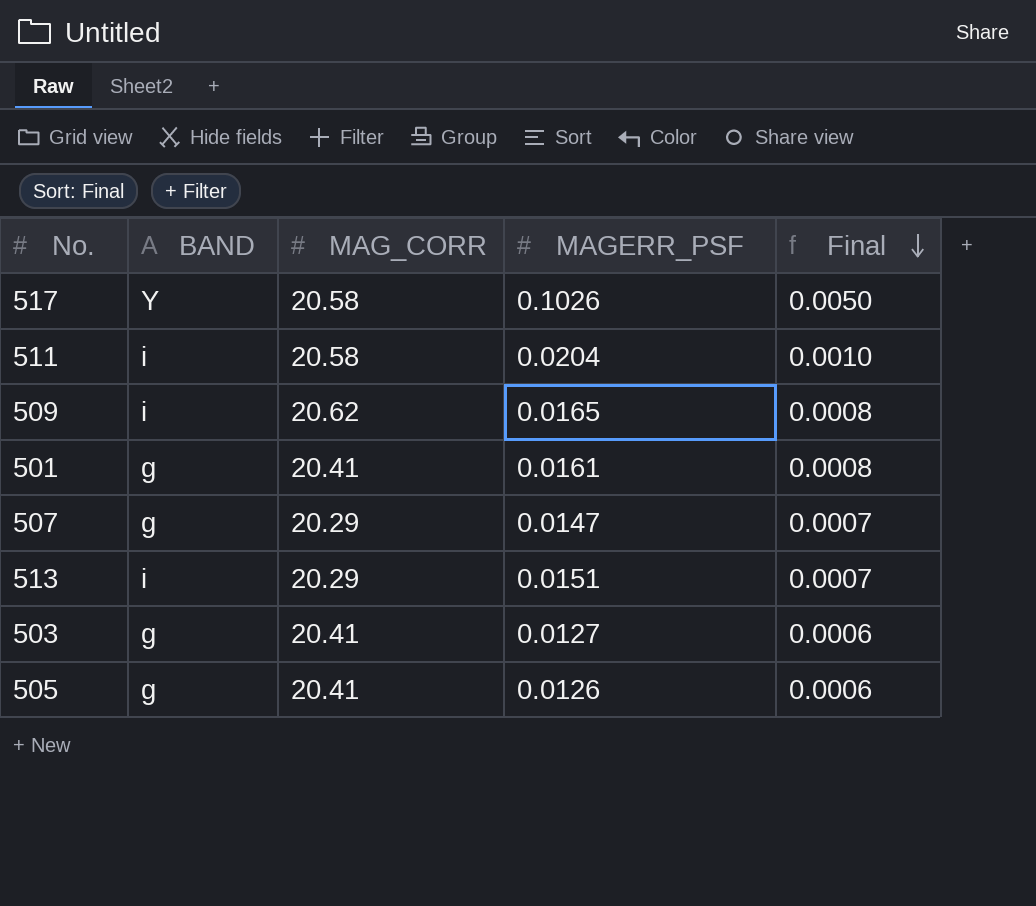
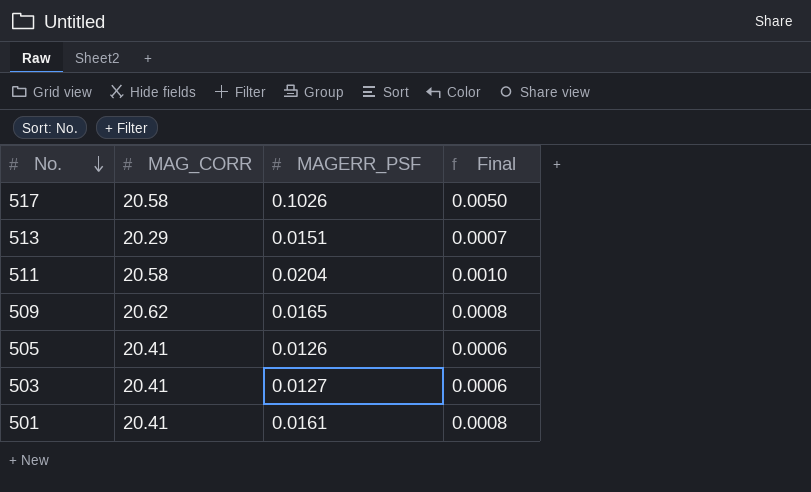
row order: Final descending -> No. descending
column BAND | position: 2 -> none
row 507: g | 20.29 | 0.0147 | 0.0007 -> none

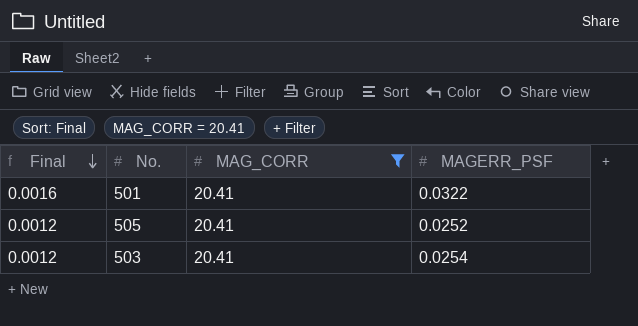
filter: none -> MAG_CORR = 20.41
row order: No. descending -> Final descending
column Final | position: 4 -> 1
501 | Final: 0.0008 -> 0.0016
501 | MAGERR_PSF: 0.0161 -> 0.0322
505 | Final: 0.0006 -> 0.0012
505 | MAGERR_PSF: 0.0126 -> 0.0252
503 | Final: 0.0006 -> 0.0012
503 | MAGERR_PSF: 0.0127 -> 0.0254

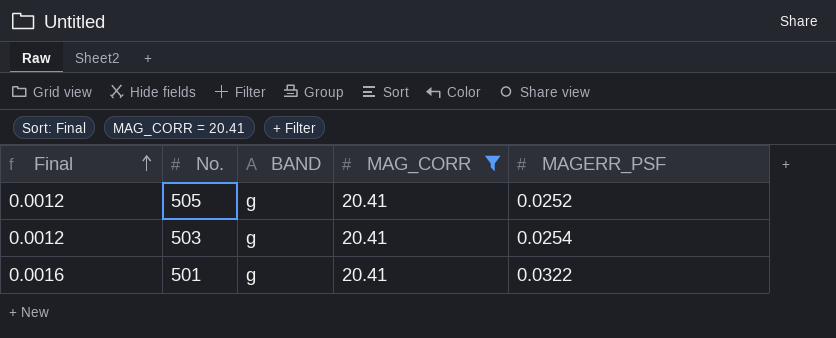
row order: Final descending -> Final ascending
column BAND | position: none -> 3

